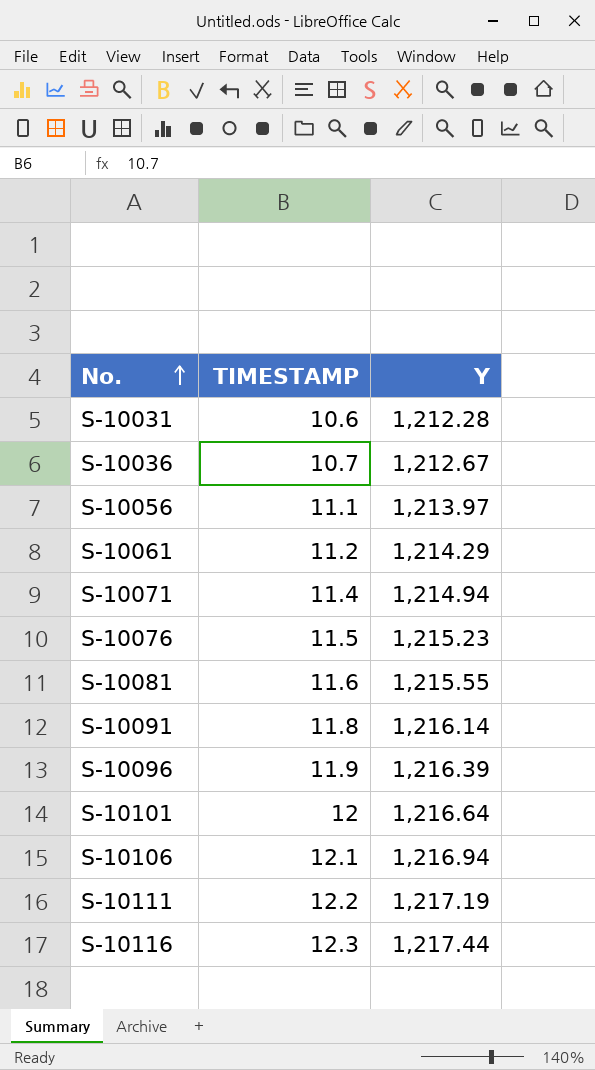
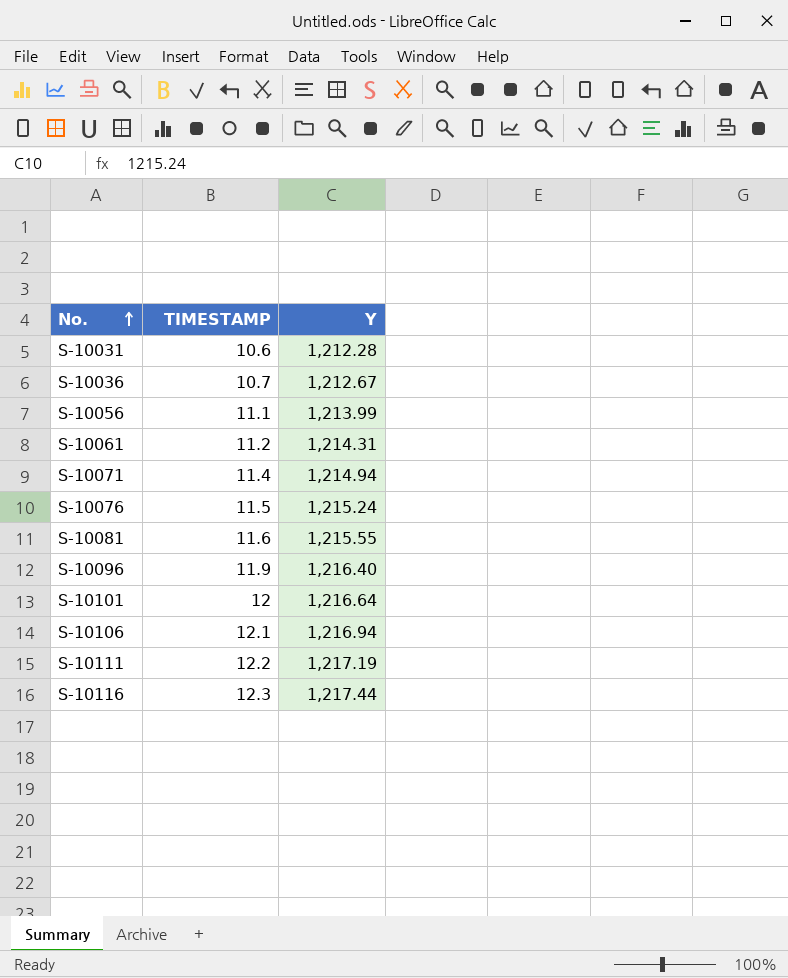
row S-10091: 11.8 | 1,216.14 -> none
S-10056 | Y: 1,213.97 -> 1,213.99
S-10061 | Y: 1,214.29 -> 1,214.31
S-10076 | Y: 1,215.23 -> 1,215.24
S-10096 | Y: 1,216.39 -> 1,216.40

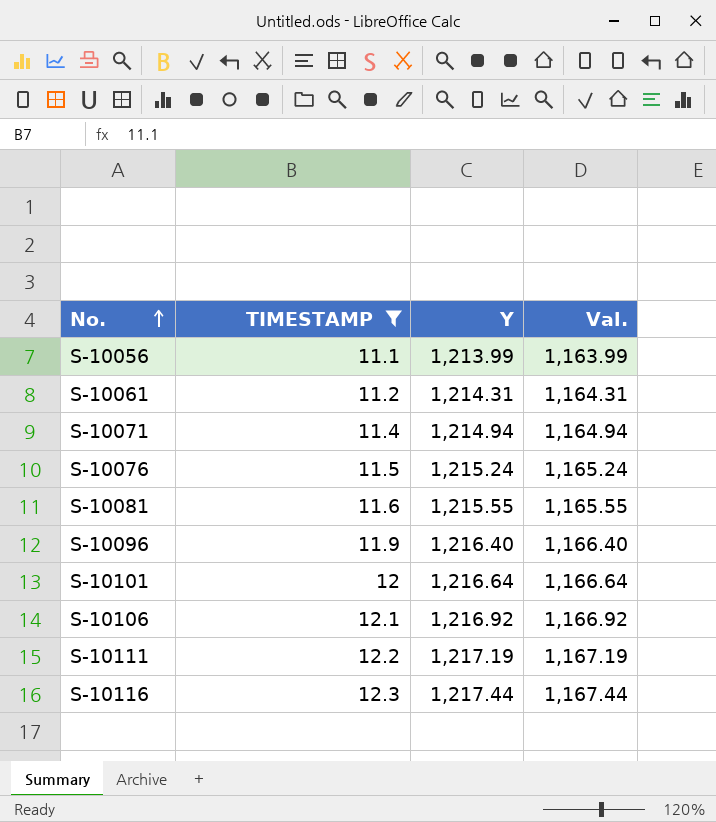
filter: none -> TIMESTAMP >= 11.1
column Val. | formula: none -> [Y] - 50
S-10106 | Y: 1,216.94 -> 1,216.92

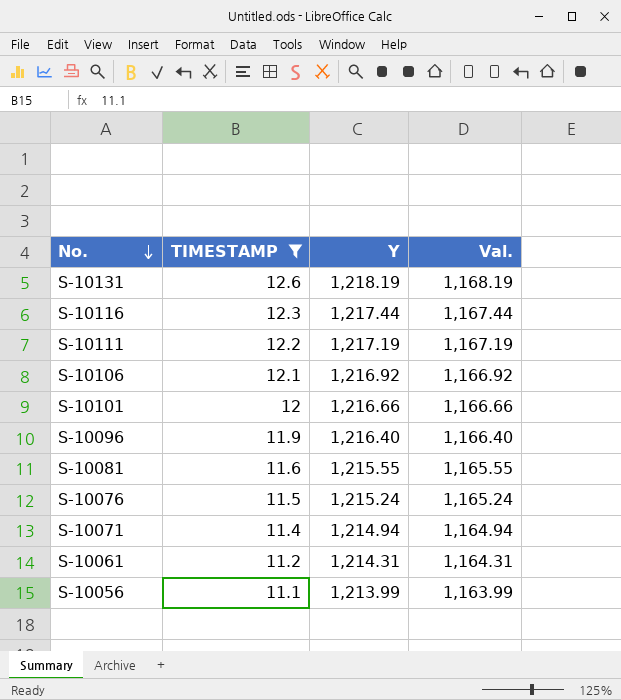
row order: No. ascending -> No. descending
row S-10131: none -> 12.6 | 1,218.19 | 1,168.19
S-10101 | Y: 1,216.64 -> 1,216.66
S-10101 | Val.: 1,166.64 -> 1,166.66

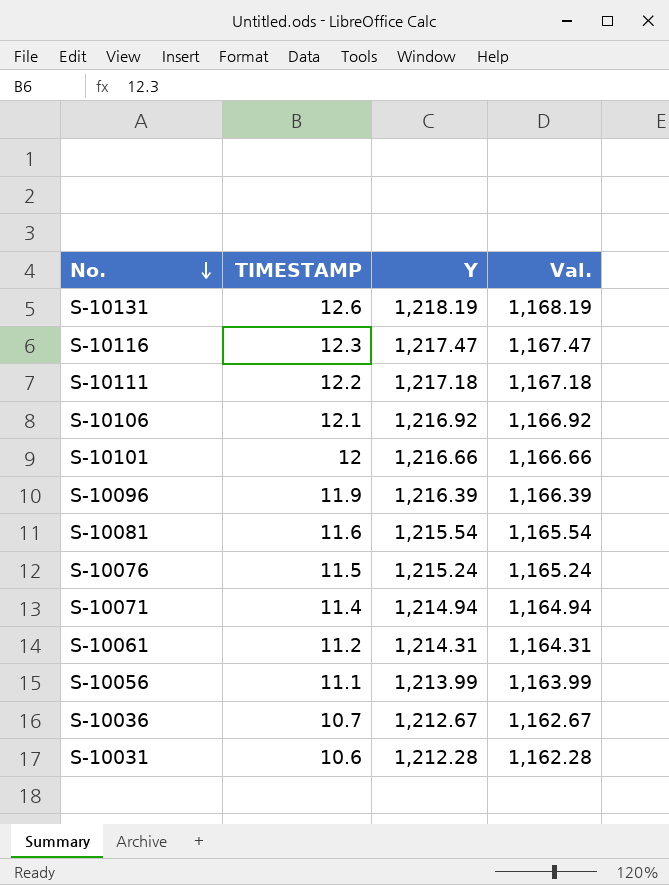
filter: TIMESTAMP >= 11.1 -> none
S-10116 | Y: 1,217.44 -> 1,217.47
S-10116 | Val.: 1,167.44 -> 1,167.47
S-10111 | Y: 1,217.19 -> 1,217.18
S-10111 | Val.: 1,167.19 -> 1,167.18
S-10096 | Y: 1,216.40 -> 1,216.39
S-10096 | Val.: 1,166.40 -> 1,166.39
S-10081 | Y: 1,215.55 -> 1,215.54
S-10081 | Val.: 1,165.55 -> 1,165.54

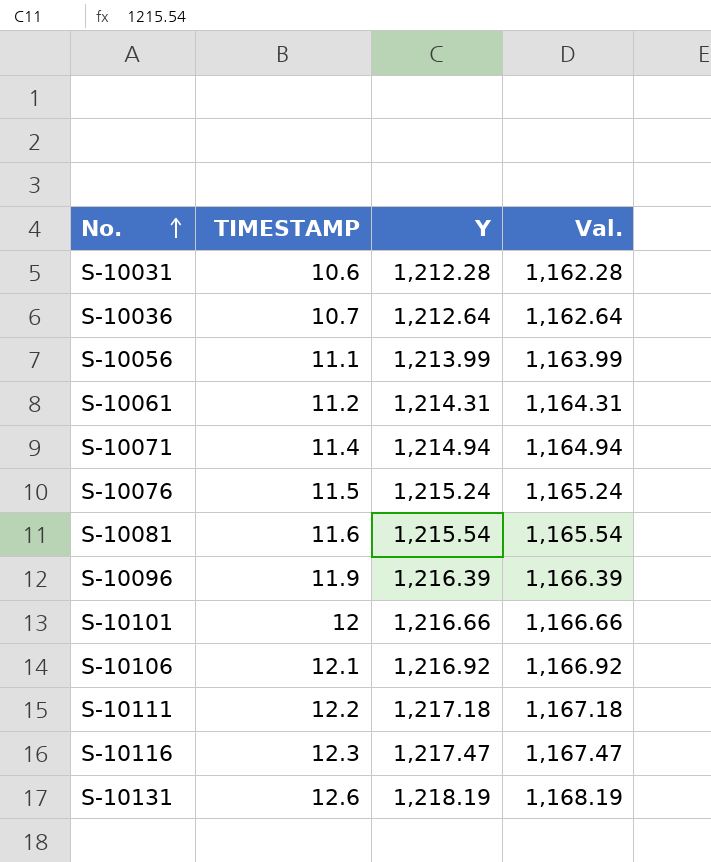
row order: No. descending -> No. ascending
S-10036 | Y: 1,212.67 -> 1,212.64
S-10036 | Val.: 1,162.67 -> 1,162.64

